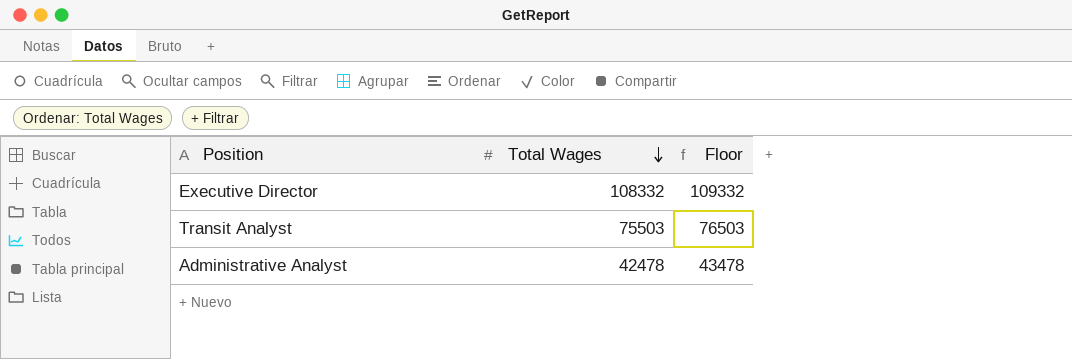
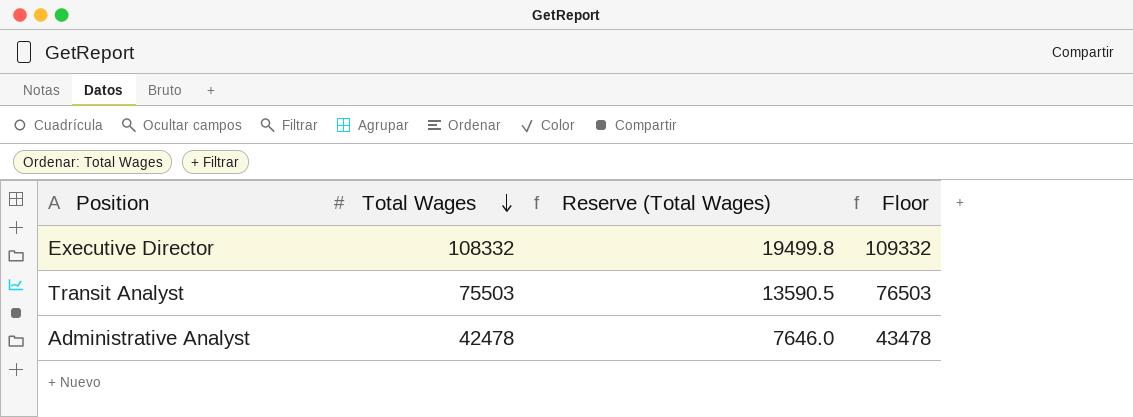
column Reserve (Total Wages) | formula: none -> [Total Wages] * 0.18

